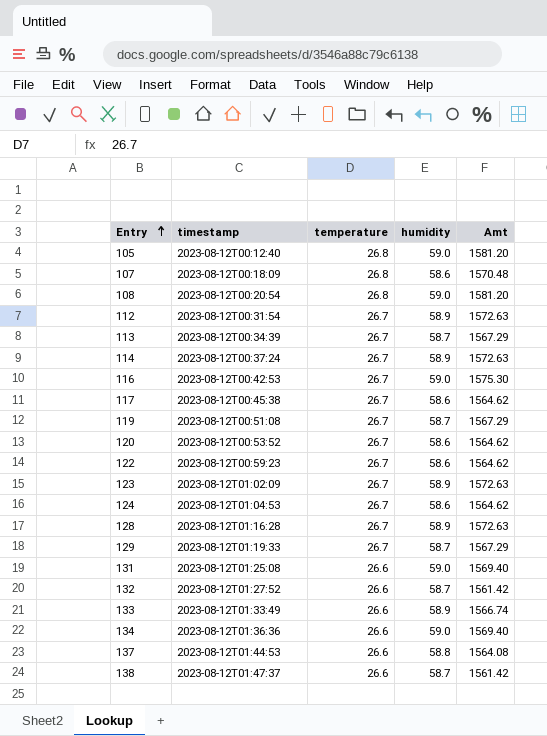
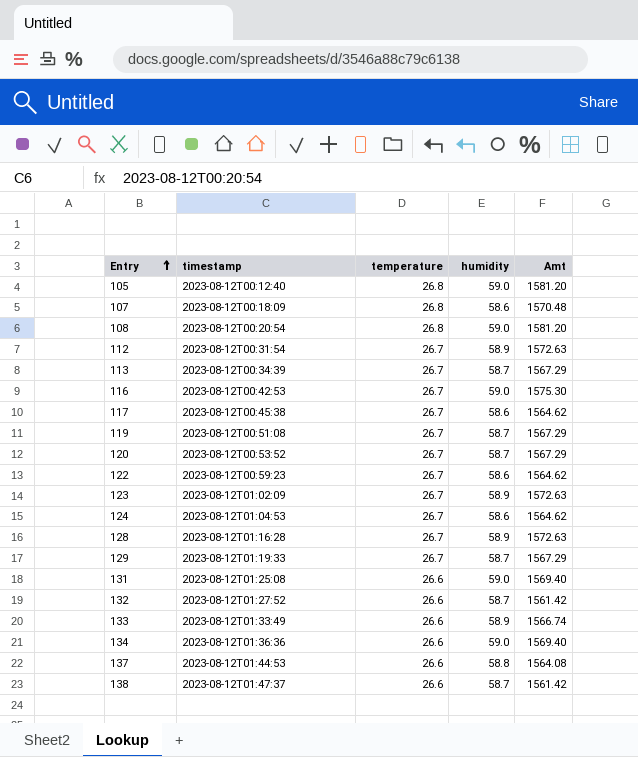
row 114: 2023-08-12T00:37:24 | 26.7 | 58.9 | 1572.63 -> none
120 | humidity: 58.6 -> 58.7
120 | Amt: 1564.62 -> 1567.29

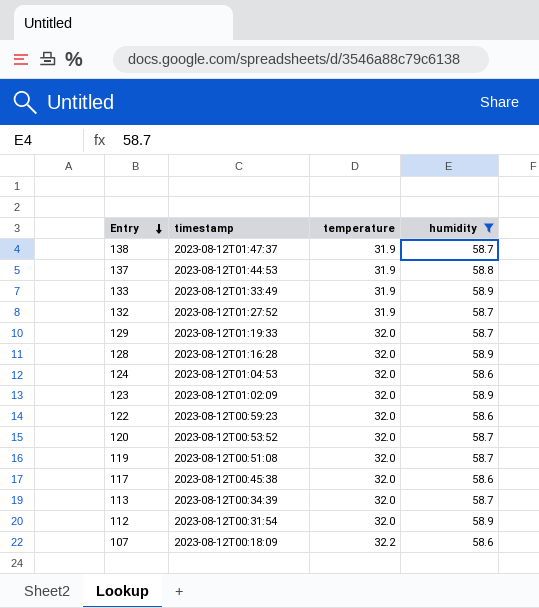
filter: none -> humidity != 59.0
row order: Entry ascending -> Entry descending
column Amt | formula: [temperature] * [humidity] -> none
138 | temperature: 26.6 -> 31.9
137 | temperature: 26.6 -> 31.9
133 | temperature: 26.6 -> 31.9
132 | temperature: 26.6 -> 31.9
129 | temperature: 26.7 -> 32.0
128 | temperature: 26.7 -> 32.0
124 | temperature: 26.7 -> 32.0
123 | temperature: 26.7 -> 32.0
122 | temperature: 26.7 -> 32.0
120 | temperature: 26.7 -> 32.0
119 | temperature: 26.7 -> 32.0
117 | temperature: 26.7 -> 32.0
113 | temperature: 26.7 -> 32.0
112 | temperature: 26.7 -> 32.0
107 | temperature: 26.8 -> 32.2

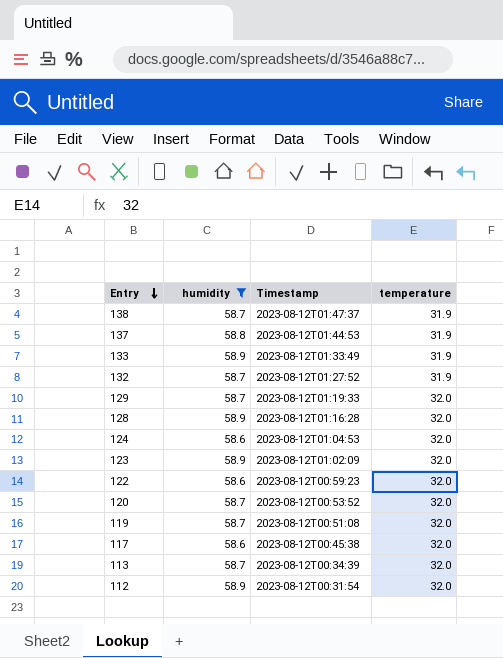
column humidity | position: 4 -> 2
column name: timestamp -> Timestamp
row 107: 2023-08-12T00:18:09 | 32.2 | 58.6 -> none

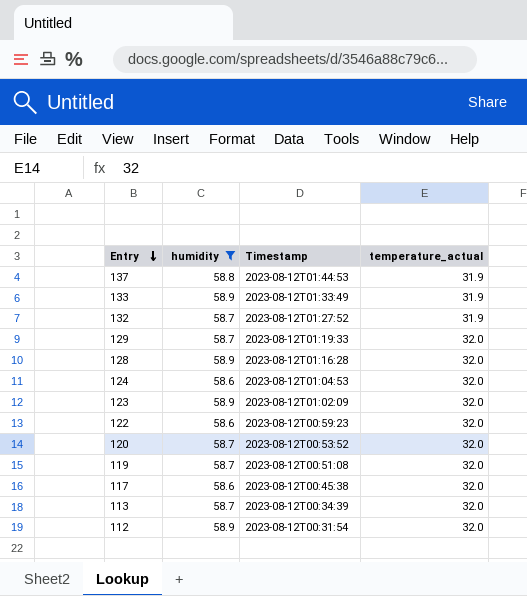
column name: temperature -> temperature_actual
row 138: 58.7 | 2023-08-12T01:47:37 | 31.9 -> none

